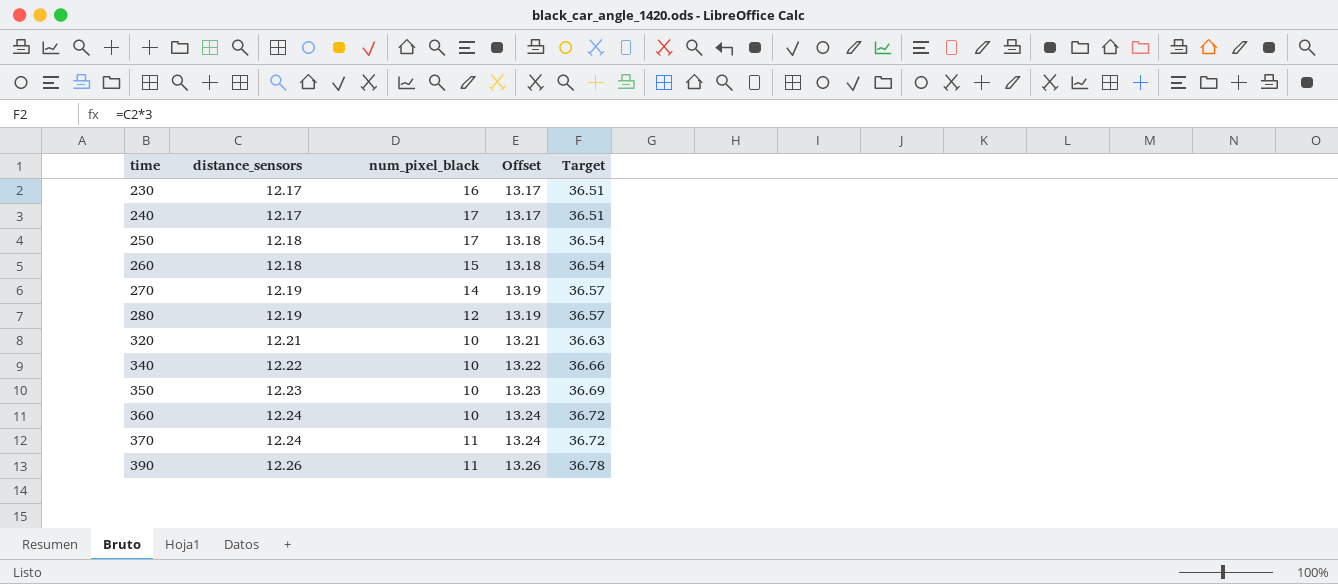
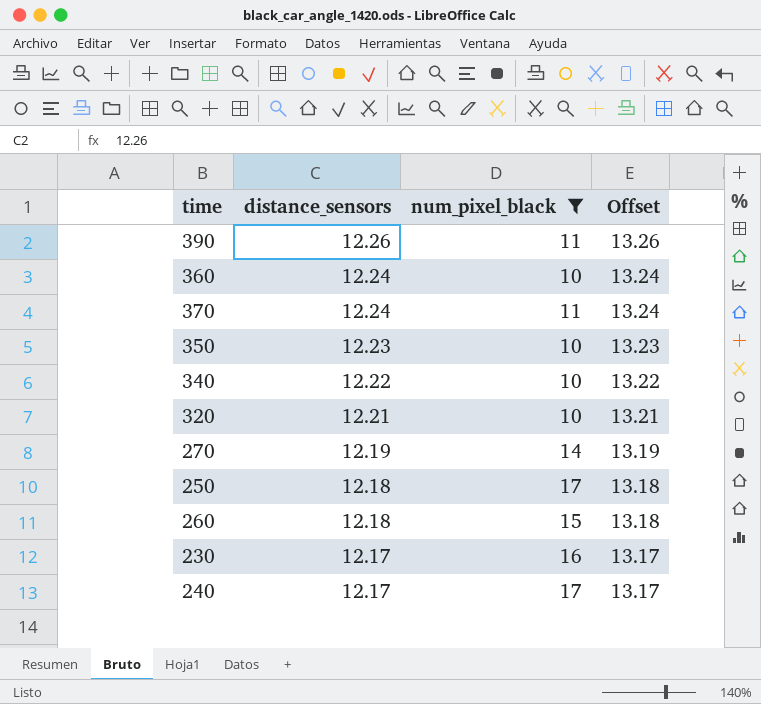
filter: none -> num_pixel_black != 12
row order: time ascending -> distance_sensors descending
column Target | formula: [distance_sensors] * 3 -> none

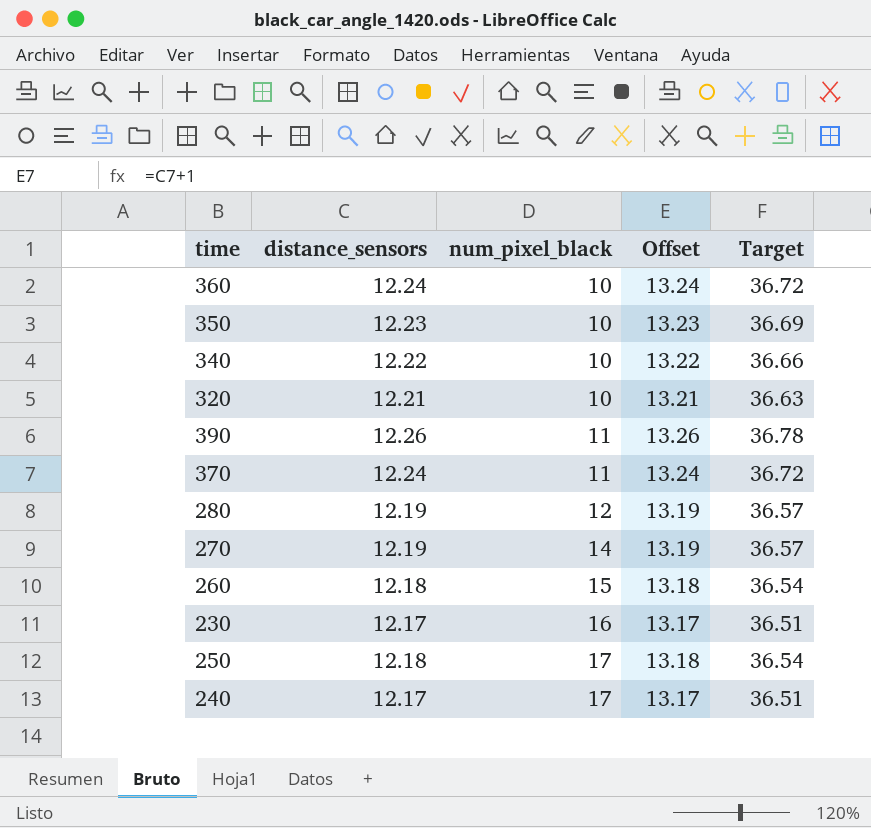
filter: num_pixel_black != 12 -> none
row order: distance_sensors descending -> num_pixel_black ascending
column Target | formula: none -> [distance_sensors] * 3

